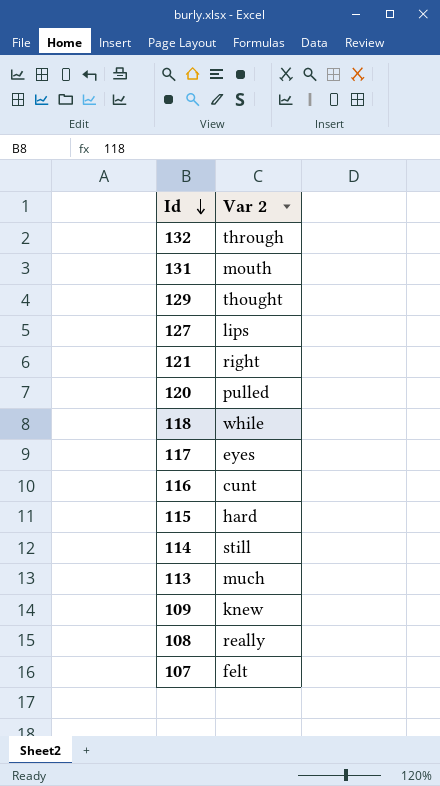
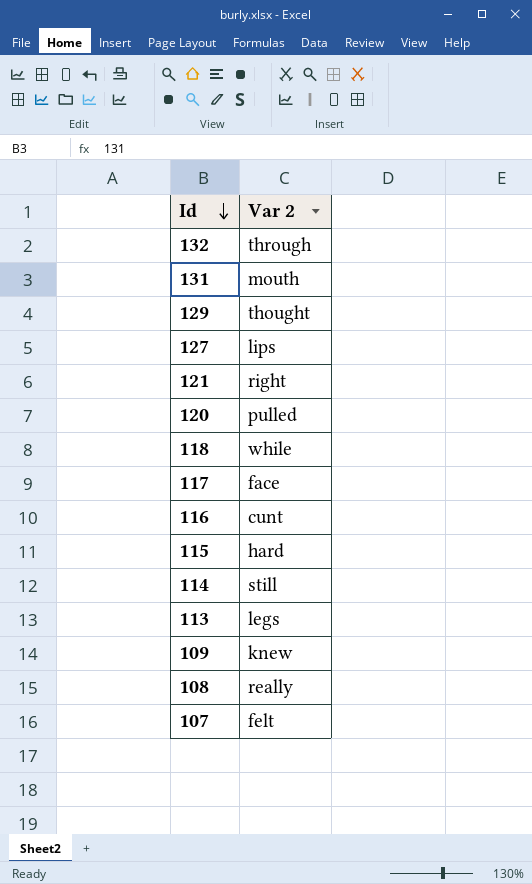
117 | Var 2: eyes -> face
113 | Var 2: much -> legs

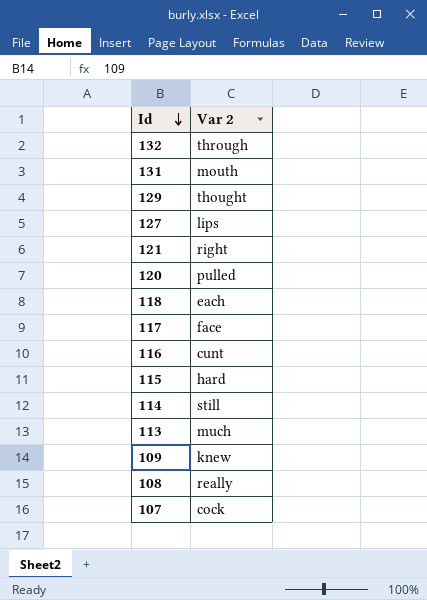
118 | Var 2: while -> each
113 | Var 2: legs -> much
107 | Var 2: felt -> cock

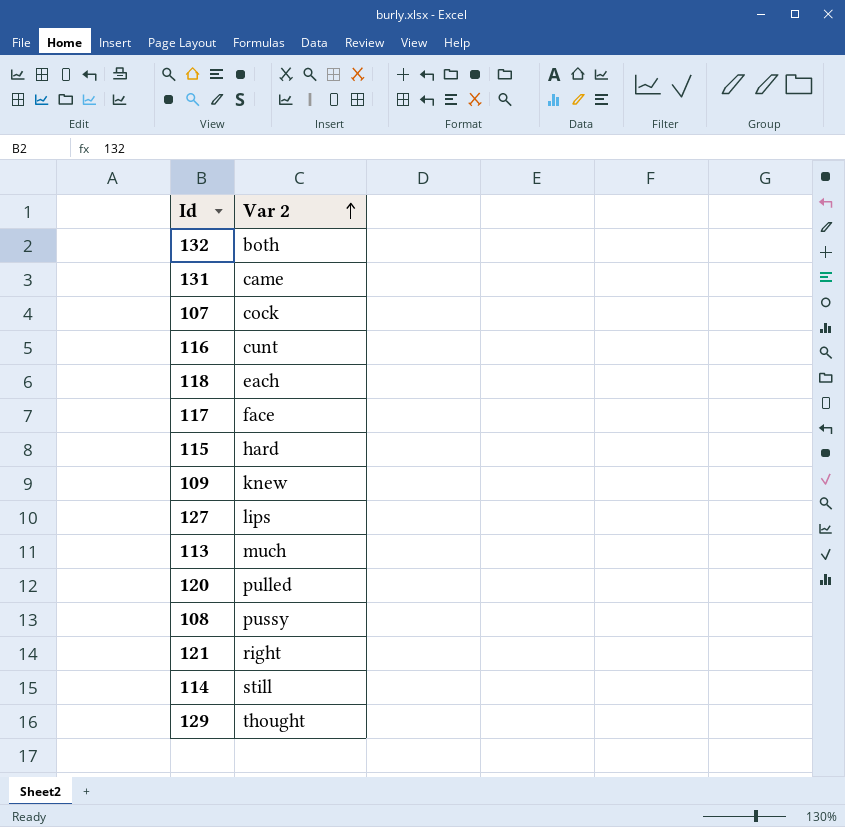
row order: Id descending -> Var 2 ascending
132 | Var 2: through -> both
131 | Var 2: mouth -> came
108 | Var 2: really -> pussy

